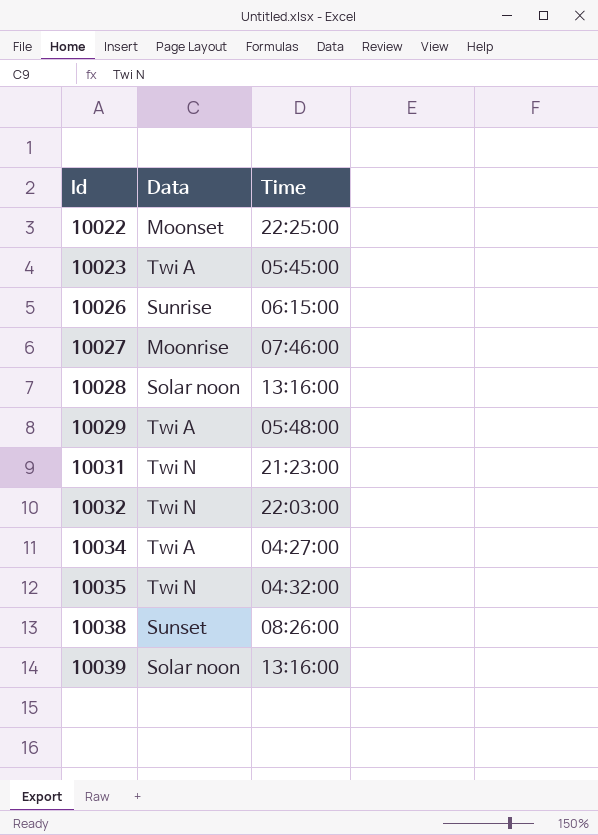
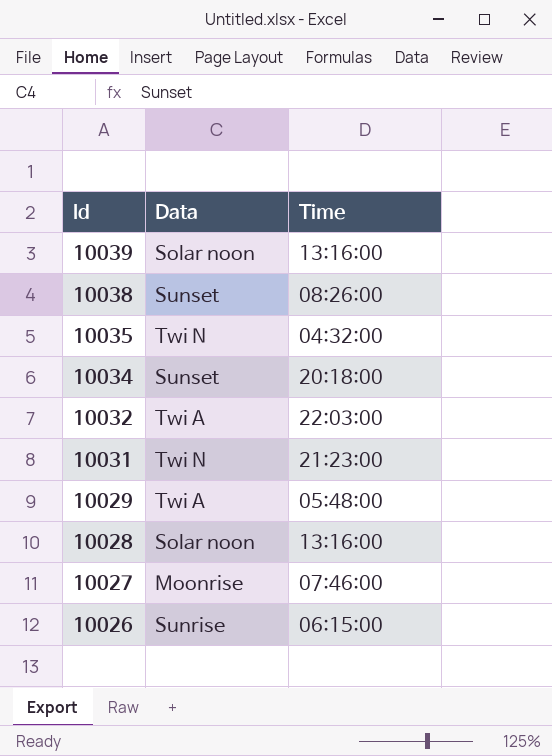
row order: Id ascending -> Id descending
row 10022: Moonset | 22:25:00 -> none
row 10023: Twi A | 05:45:00 -> none
10034 | Data: Twi A -> Sunset
10034 | Time: 04:27:00 -> 20:18:00
10032 | Data: Twi N -> Twi A

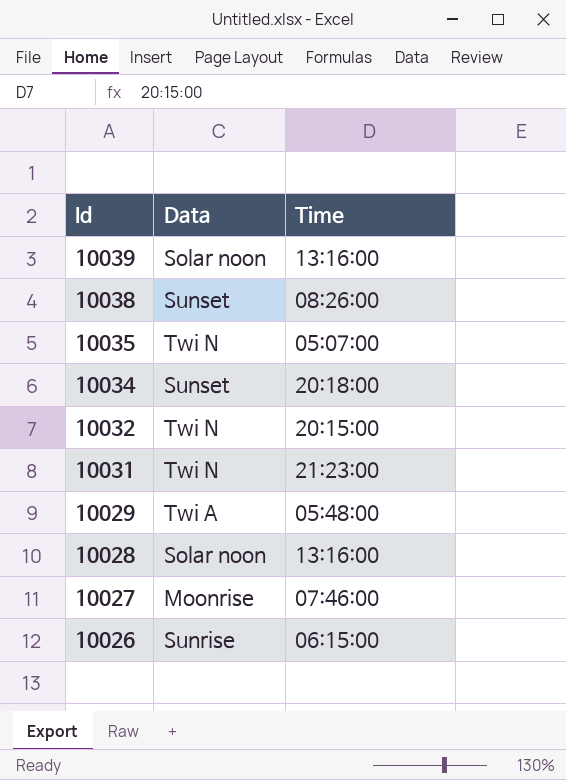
10035 | Time: 04:32:00 -> 05:07:00
10032 | Data: Twi A -> Twi N
10032 | Time: 22:03:00 -> 20:15:00

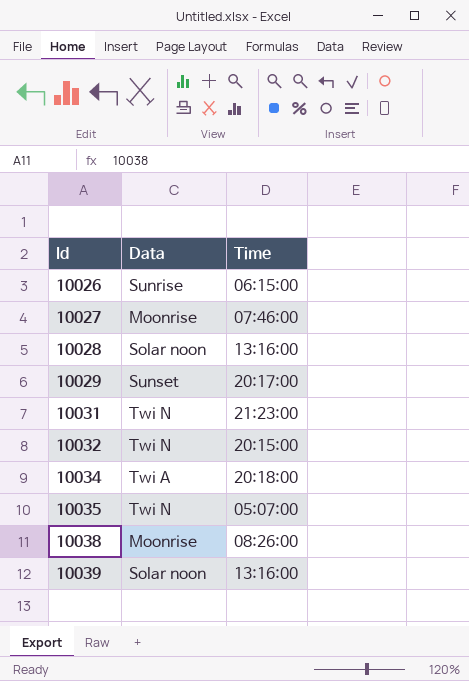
row order: Id descending -> Id ascending
10029 | Data: Twi A -> Sunset
10029 | Time: 05:48:00 -> 20:17:00
10034 | Data: Sunset -> Twi A
10038 | Data: Sunset -> Moonrise

